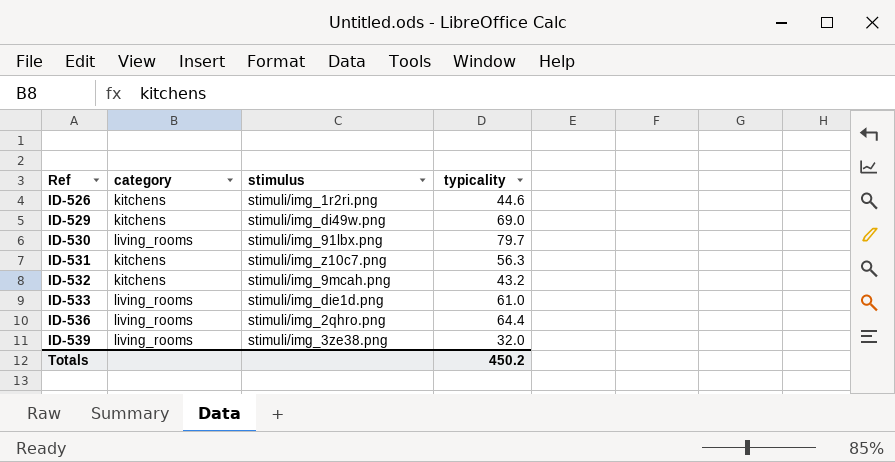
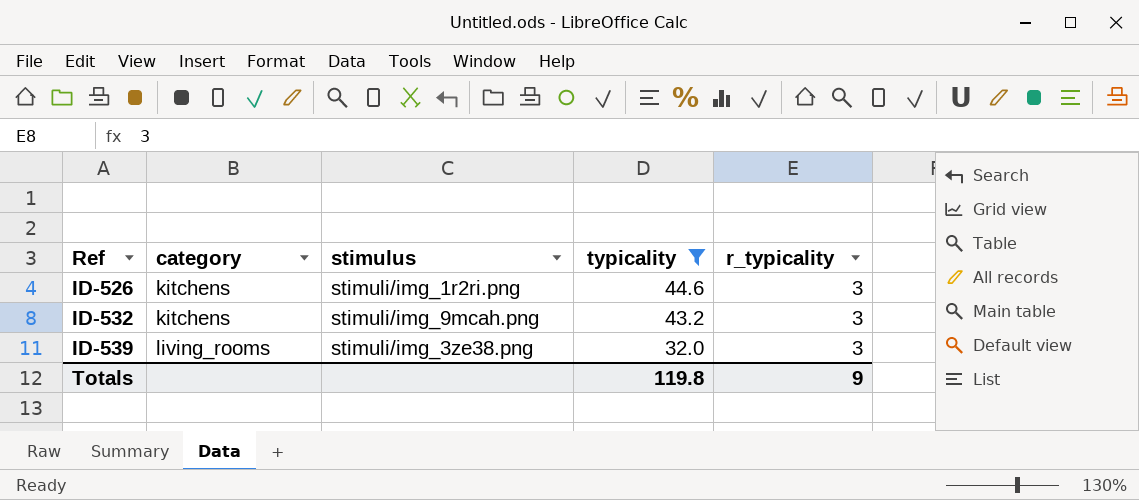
filter: none -> typicality <= 44.6
column r_typicality | position: none -> 5
Totals | typicality: 450.2 -> 119.8

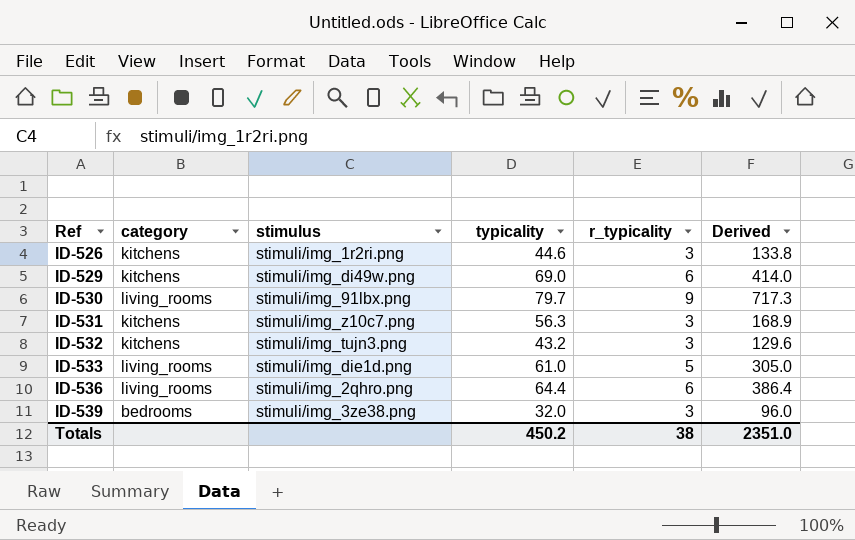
filter: typicality <= 44.6 -> none
column Derived | formula: none -> [typicality] * [r_typicality]
ID-532 | stimulus: stimuli/img_9mcah.png -> stimuli/img_tujn3.png
ID-539 | category: living_rooms -> bedrooms
Totals | typicality: 119.8 -> 450.2
Totals | r_typicality: 9 -> 38

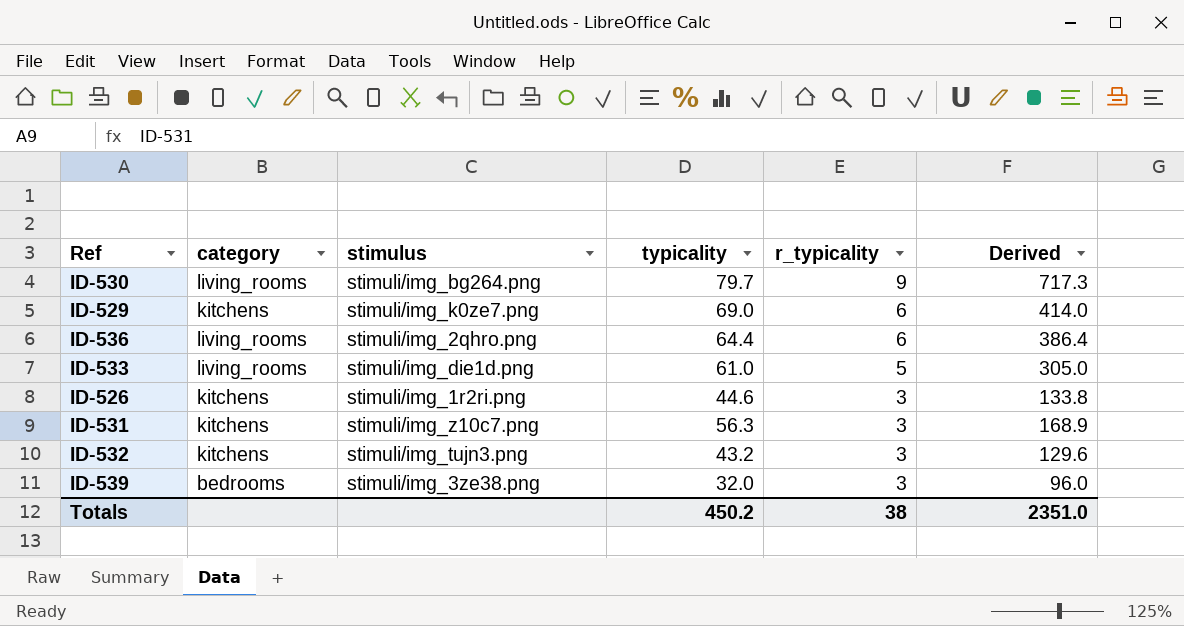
row order: Ref ascending -> r_typicality descending
ID-530 | stimulus: stimuli/img_91lbx.png -> stimuli/img_bg264.png
ID-529 | stimulus: stimuli/img_di49w.png -> stimuli/img_k0ze7.png

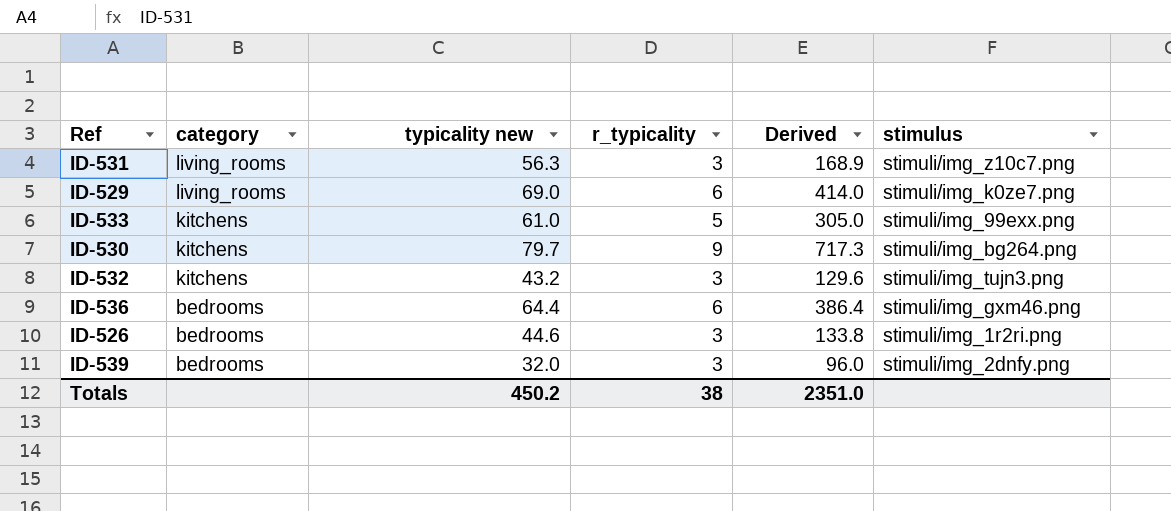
row order: r_typicality descending -> category descending
column name: typicality -> typicality new
column stimulus | position: 3 -> 6
ID-531 | category: kitchens -> living_rooms
ID-529 | category: kitchens -> living_rooms
ID-533 | category: living_rooms -> kitchens
ID-533 | stimulus: stimuli/img_die1d.png -> stimuli/img_99exx.png
ID-530 | category: living_rooms -> kitchens
ID-536 | category: living_rooms -> bedrooms
ID-536 | stimulus: stimuli/img_2qhro.png -> stimuli/img_gxm46.png
ID-526 | category: kitchens -> bedrooms
ID-539 | stimulus: stimuli/img_3ze38.png -> stimuli/img_2dnfy.png

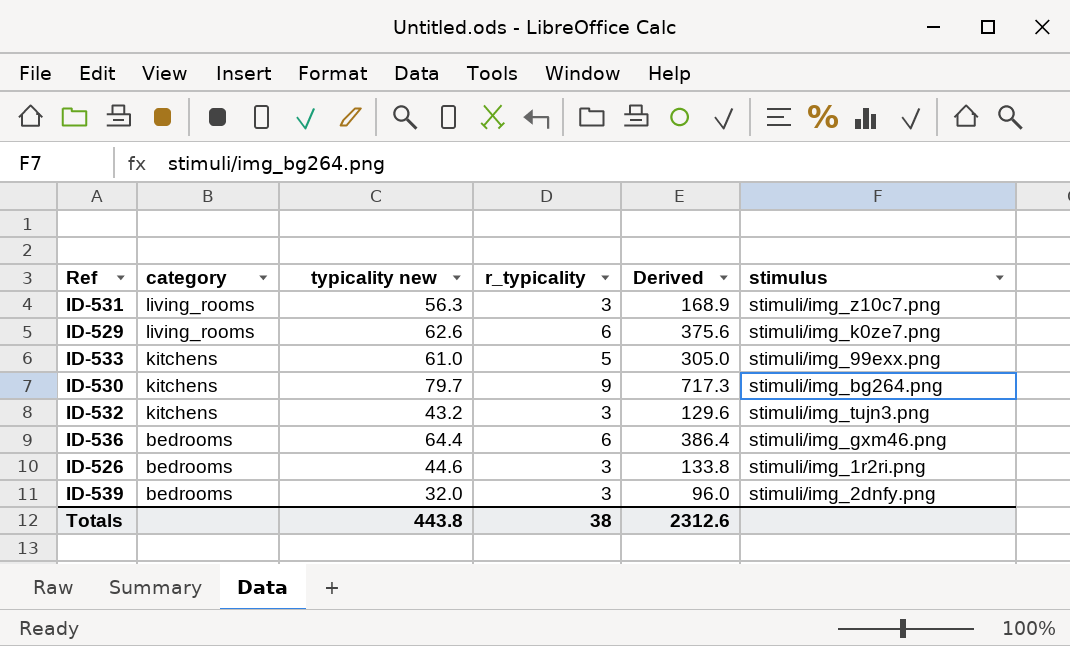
ID-529 | typicality new: 69.0 -> 62.6
ID-529 | Derived: 414.0 -> 375.6
Totals | typicality new: 450.2 -> 443.8
Totals | Derived: 2351.0 -> 2312.6

